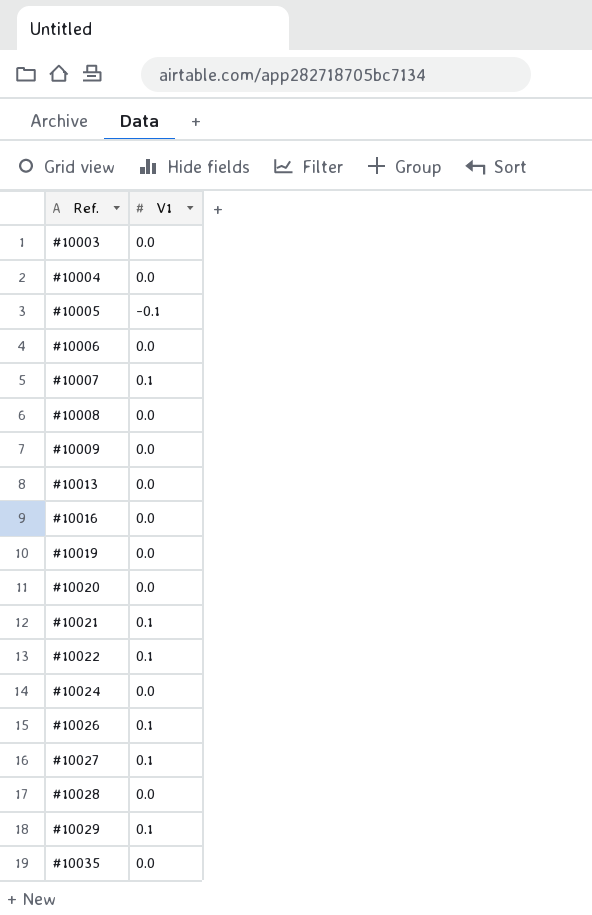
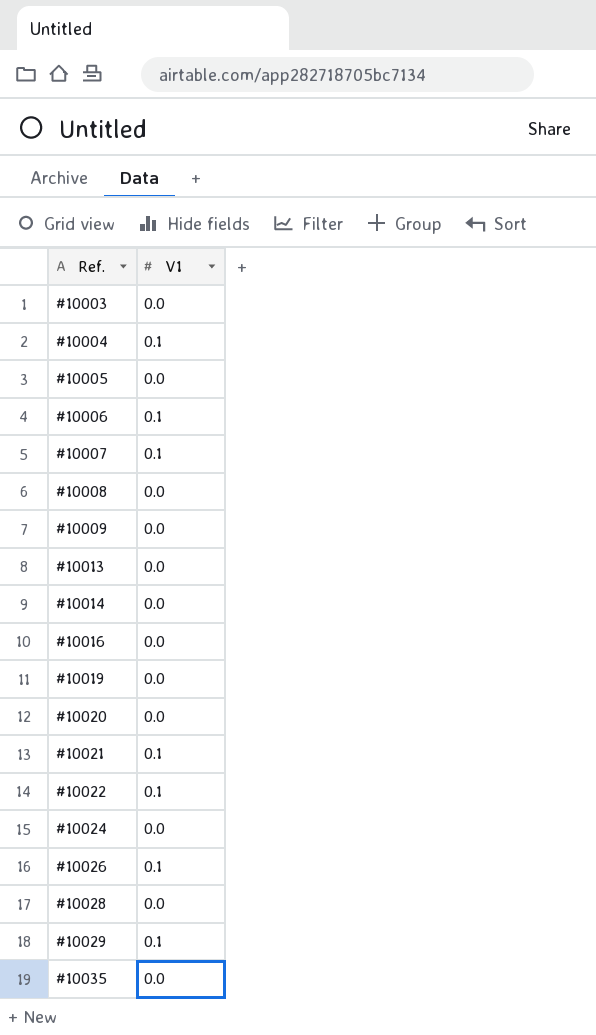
row #10027: 0.1 -> none
#10004 | V1: 0.0 -> 0.1
#10005 | V1: -0.1 -> 0.0
#10006 | V1: 0.0 -> 0.1
row #10014: none -> 0.0

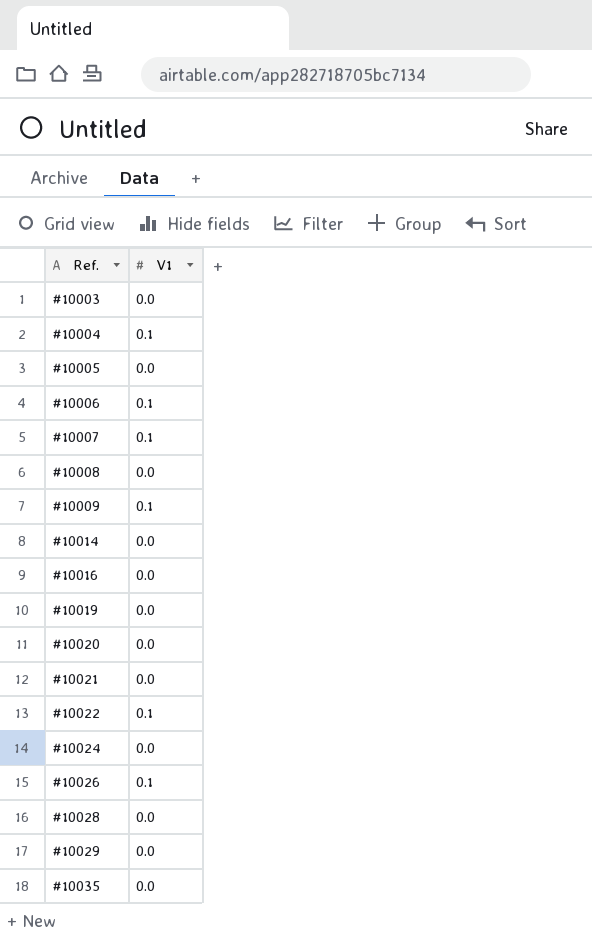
row #10013: 0.0 -> none
#10009 | V1: 0.0 -> 0.1
#10021 | V1: 0.1 -> 0.0
#10029 | V1: 0.1 -> 0.0

